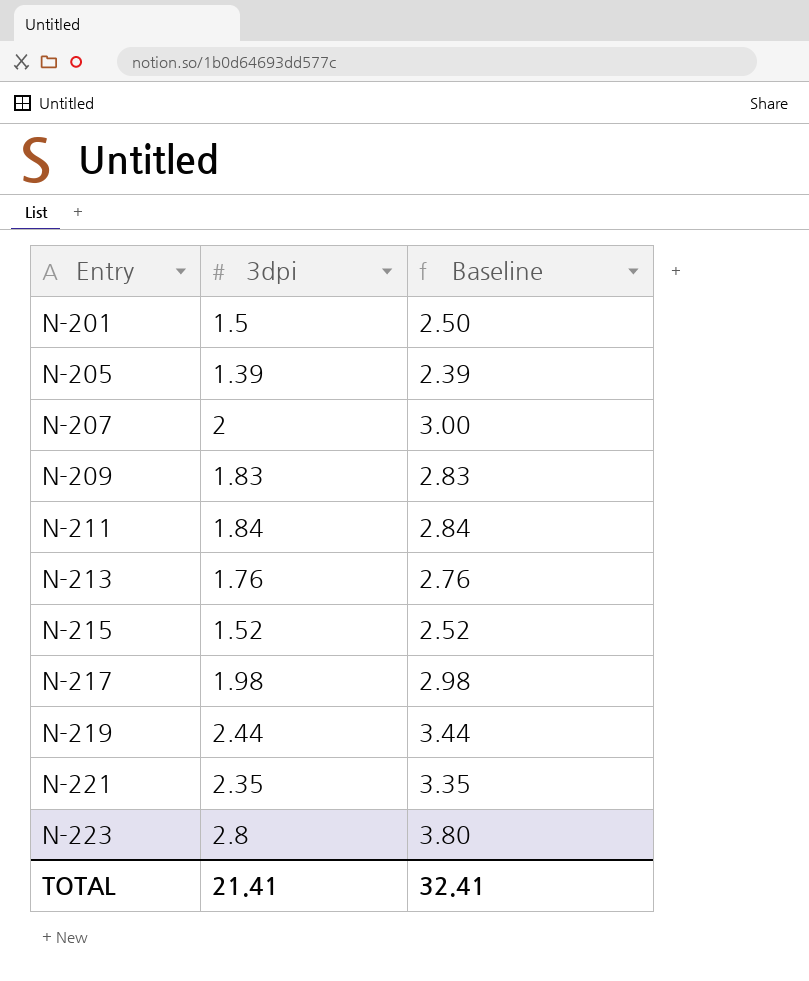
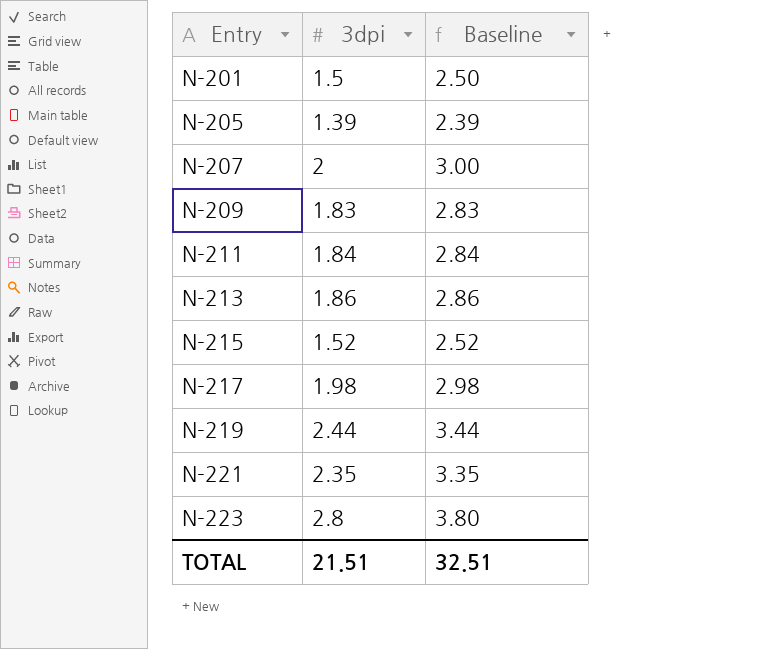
N-213 | 3dpi: 1.76 -> 1.86
N-213 | Baseline: 2.76 -> 2.86
TOTAL | 3dpi: 21.41 -> 21.51
TOTAL | Baseline: 32.41 -> 32.51

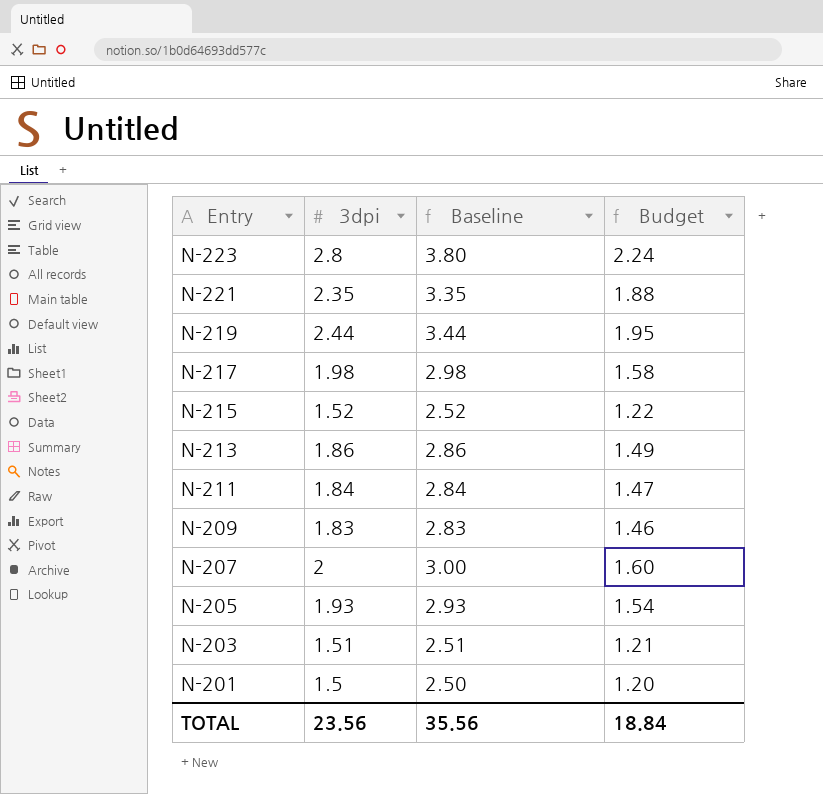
row order: Entry ascending -> Entry descending
column Budget | formula: none -> [3dpi] * 0.8
N-205 | 3dpi: 1.39 -> 1.93
N-205 | Baseline: 2.39 -> 2.93
row N-203: none -> 1.51 | 2.51 | 1.21
TOTAL | 3dpi: 21.51 -> 23.56
TOTAL | Baseline: 32.51 -> 35.56

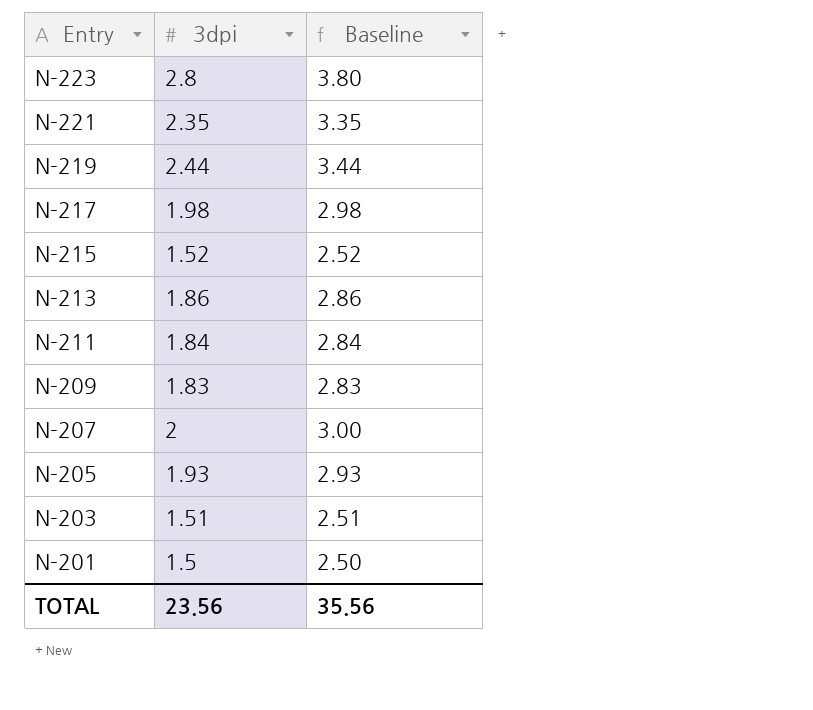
column Budget | formula: [3dpi] * 0.8 -> none

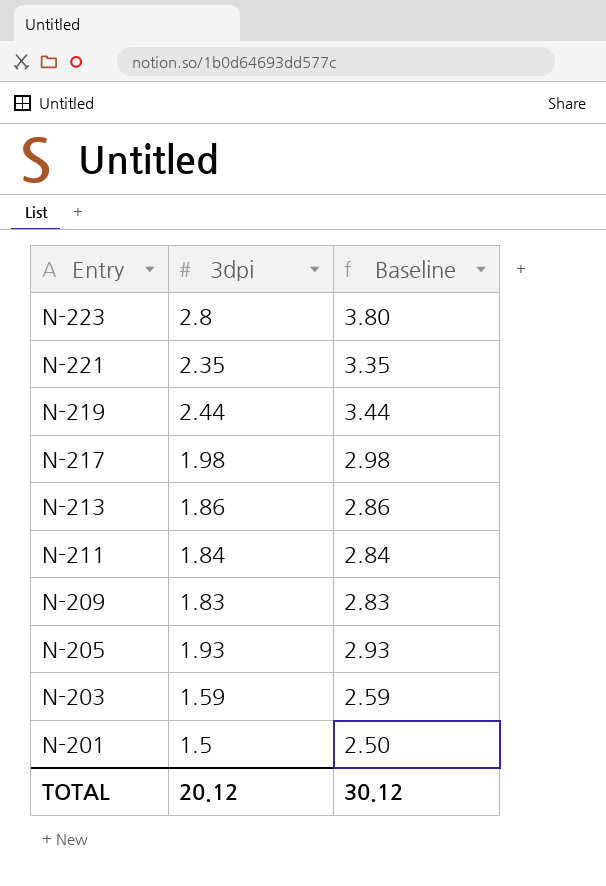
row N-215: 1.52 | 2.52 -> none
row N-207: 2 | 3.00 -> none
N-203 | 3dpi: 1.51 -> 1.59
N-203 | Baseline: 2.51 -> 2.59
TOTAL | 3dpi: 23.56 -> 20.12
TOTAL | Baseline: 35.56 -> 30.12

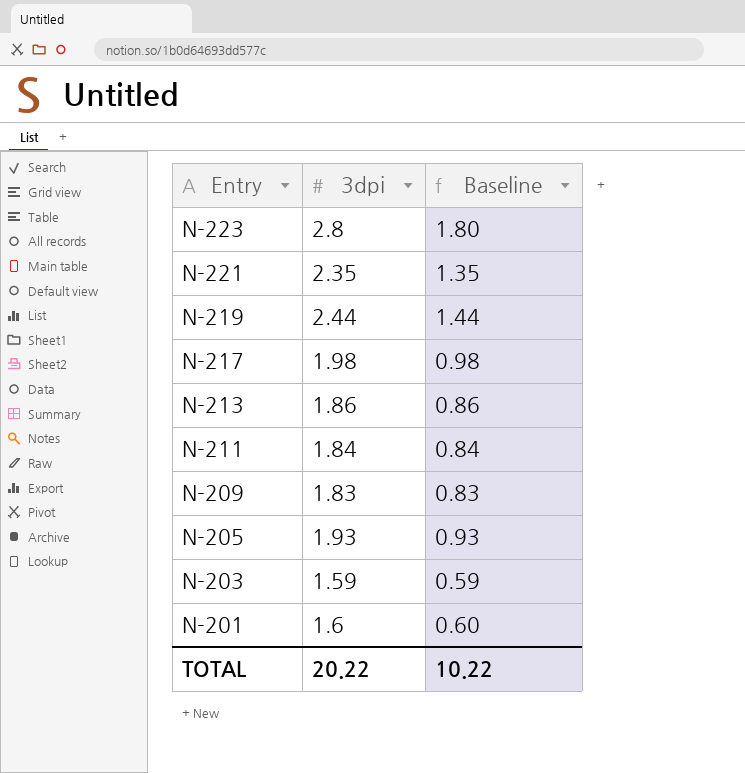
column Baseline | formula: [3dpi] + 1 -> [3dpi] - 1
N-201 | 3dpi: 1.5 -> 1.6
TOTAL | 3dpi: 20.12 -> 20.22
TOTAL | Baseline: 30.12 -> 10.22

